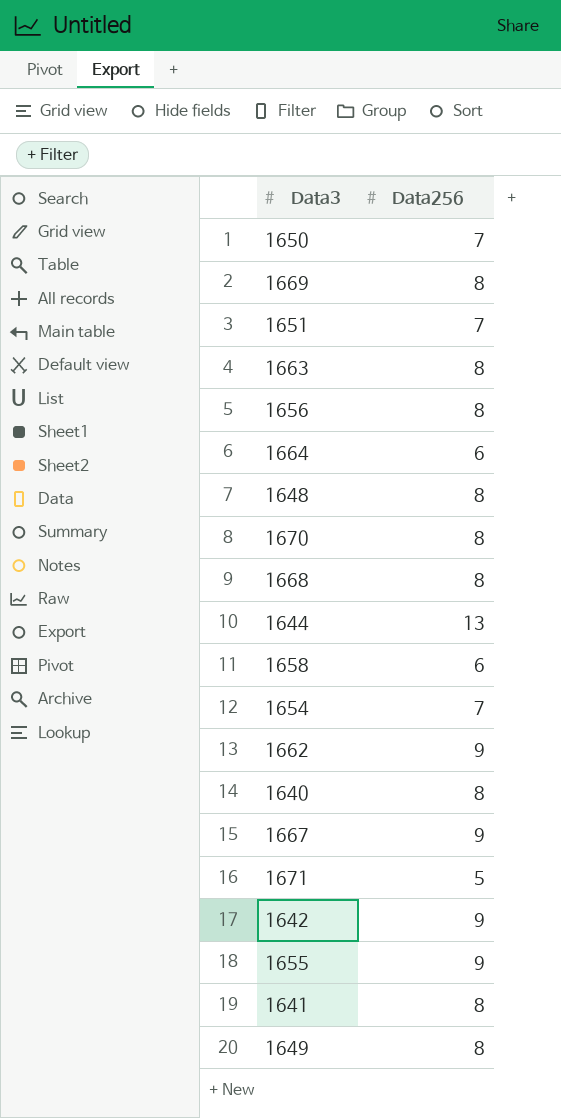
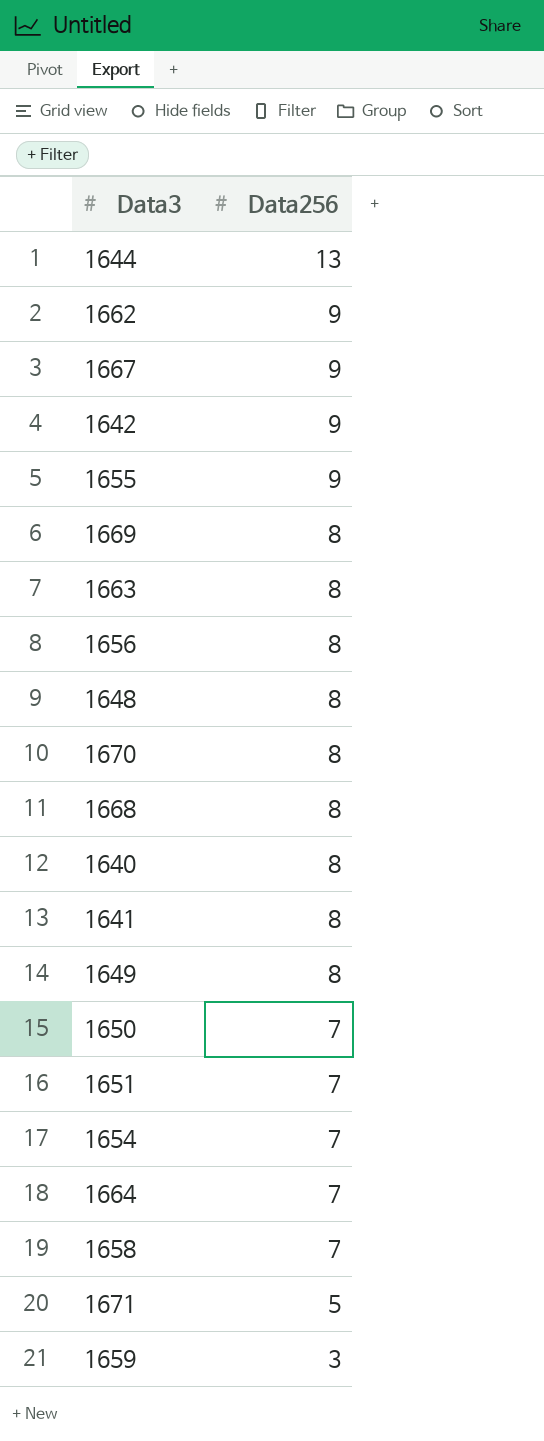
row order: none -> Data256 descending
1664 | Data256: 6 -> 7
1658 | Data256: 6 -> 7
row 1659: none -> 3

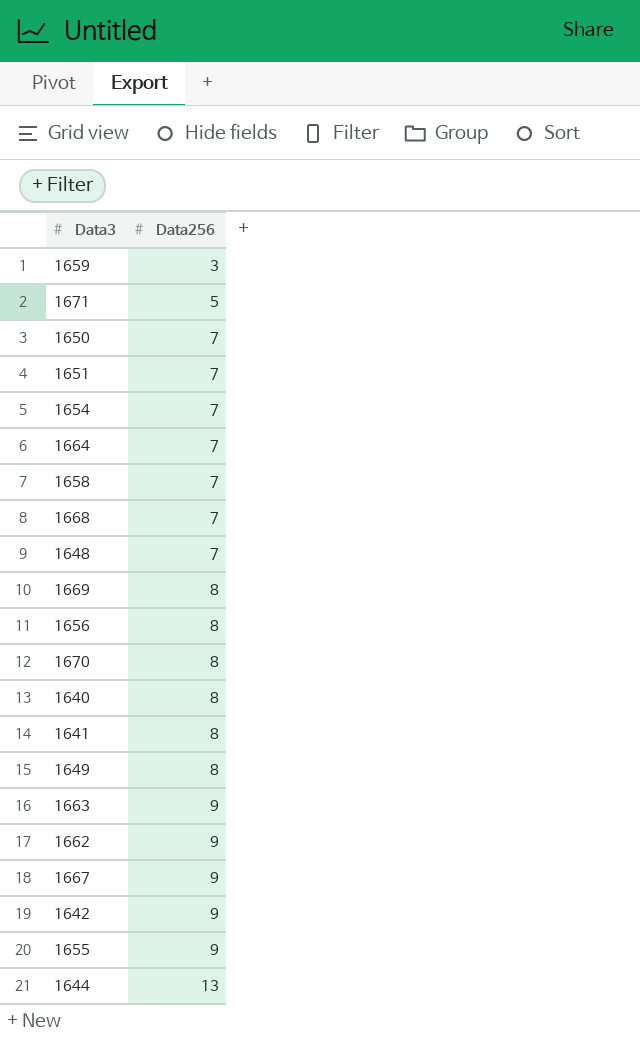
row order: Data256 descending -> Data256 ascending
1668 | Data256: 8 -> 7
1648 | Data256: 8 -> 7
1663 | Data256: 8 -> 9

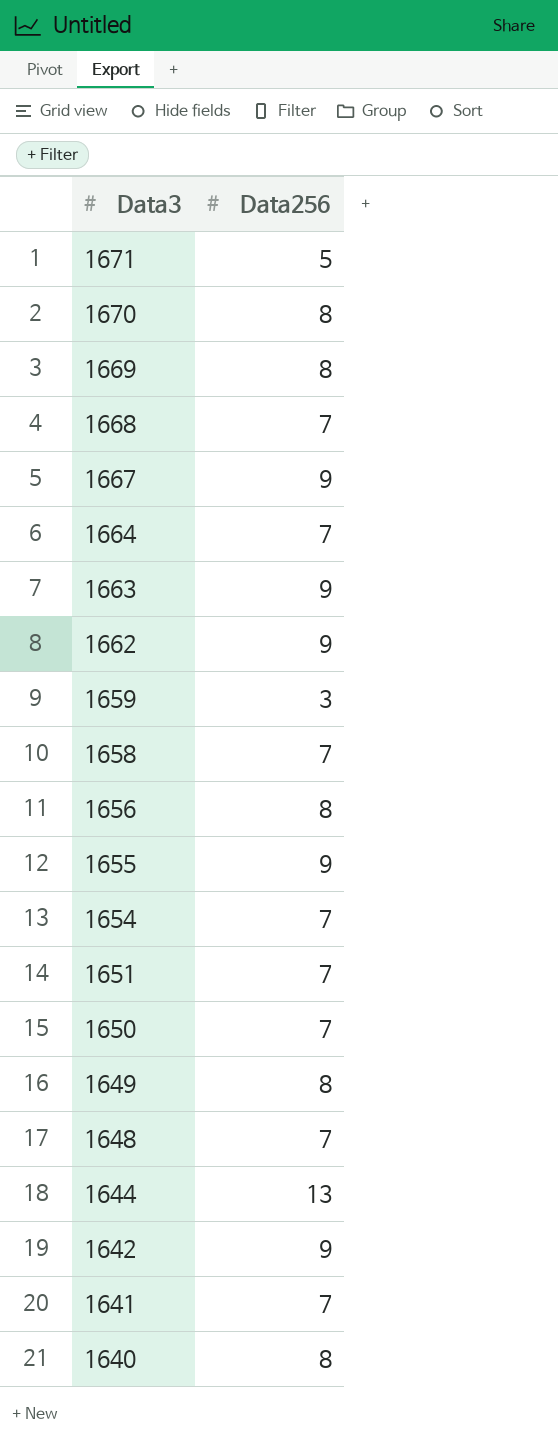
row order: Data256 ascending -> Data3 descending
1641 | Data256: 8 -> 7

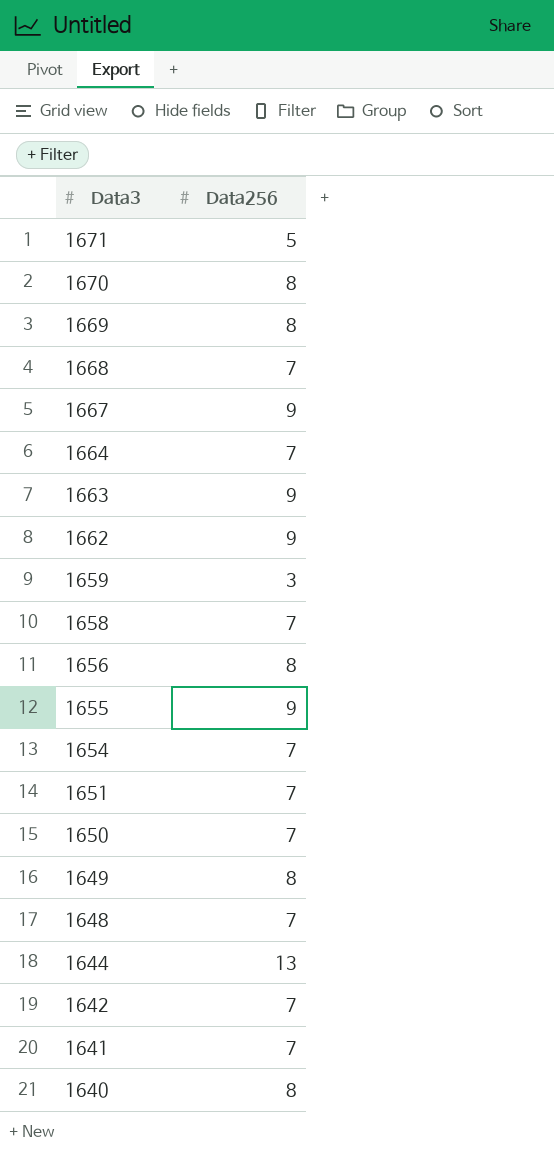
1642 | Data256: 9 -> 7

